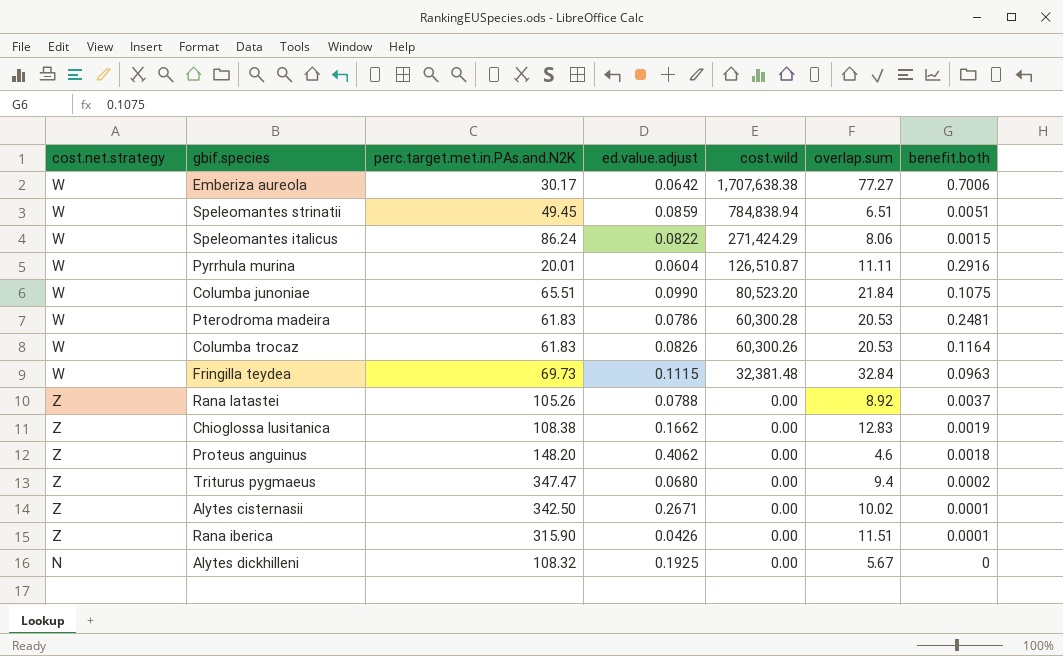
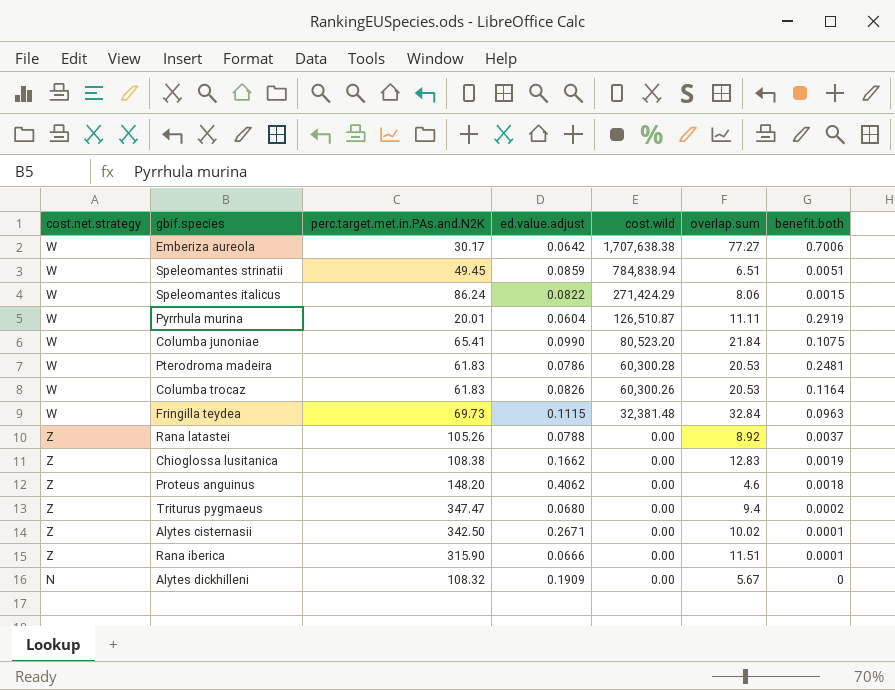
Pyrrhula murina | benefit.both: 0.2916 -> 0.2919
Columba junoniae | perc.target.met.in.PAs.and.N2K: 65.51 -> 65.41
Rana iberica | ed.value.adjust: 0.0426 -> 0.0666
Alytes dickhilleni | ed.value.adjust: 0.1925 -> 0.1909

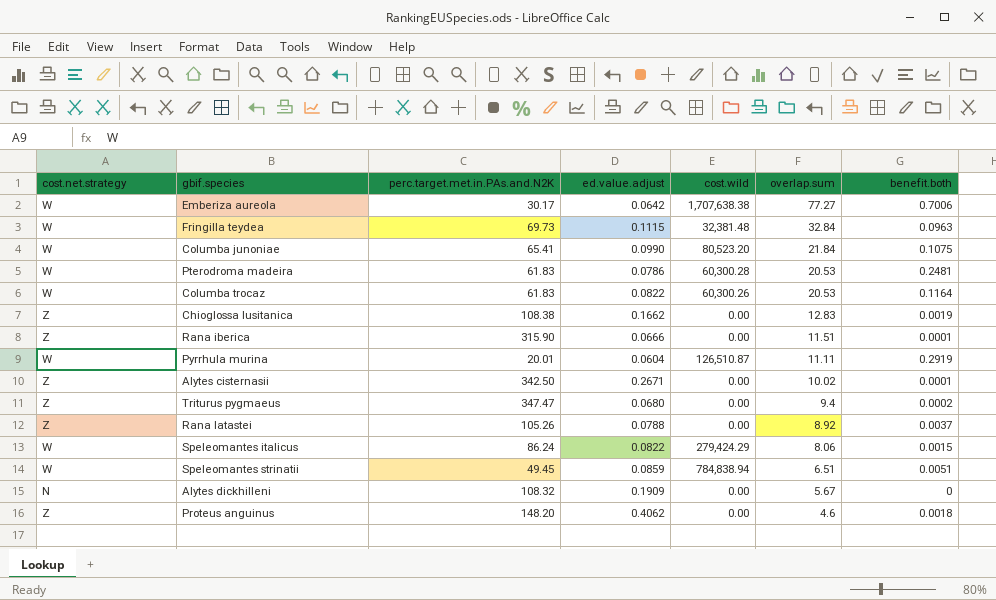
row order: cost.wild descending -> overlap.sum descending
Columba trocaz | ed.value.adjust: 0.0826 -> 0.0822
Speleomantes italicus | cost.wild: 271,424.29 -> 279,424.29

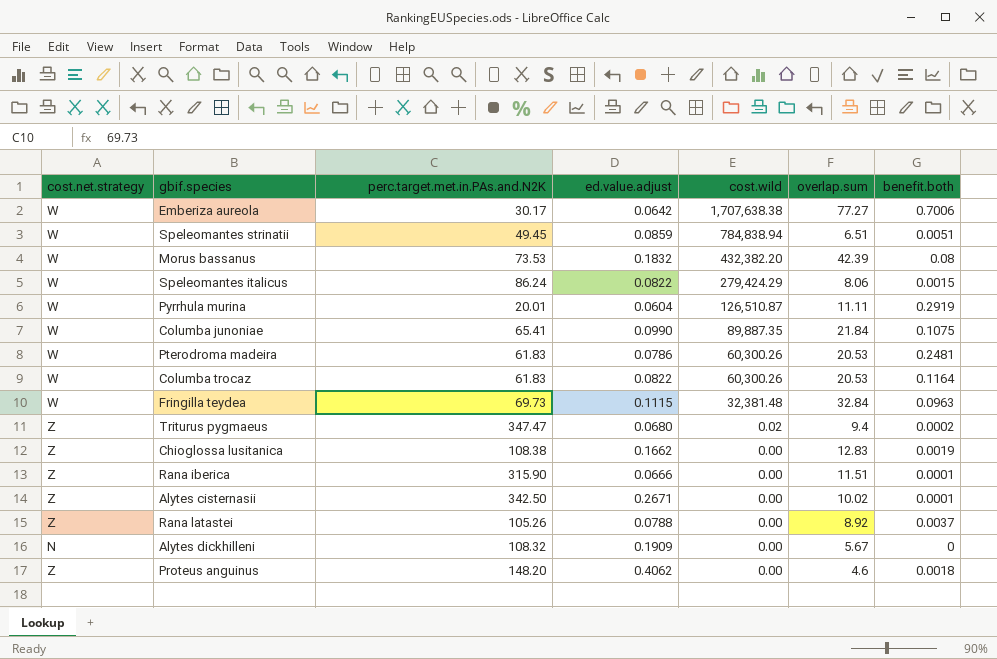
row order: overlap.sum descending -> cost.wild descending
row Morus bassanus: none -> W | 73.53 | 0.1832 | 432,382.20 | 42.39 | 0.08
Columba junoniae | cost.wild: 80,523.20 -> 89,887.35
Pterodroma madeira | cost.wild: 60,300.28 -> 60,300.26
Triturus pygmaeus | cost.wild: 0.00 -> 0.02

